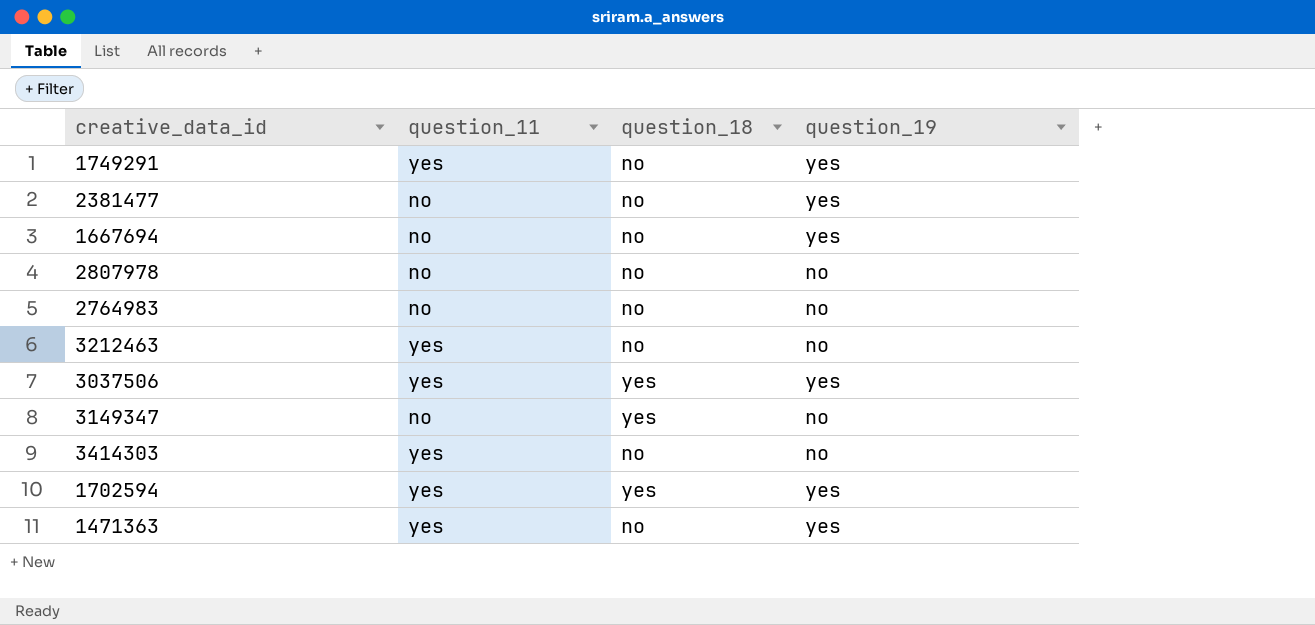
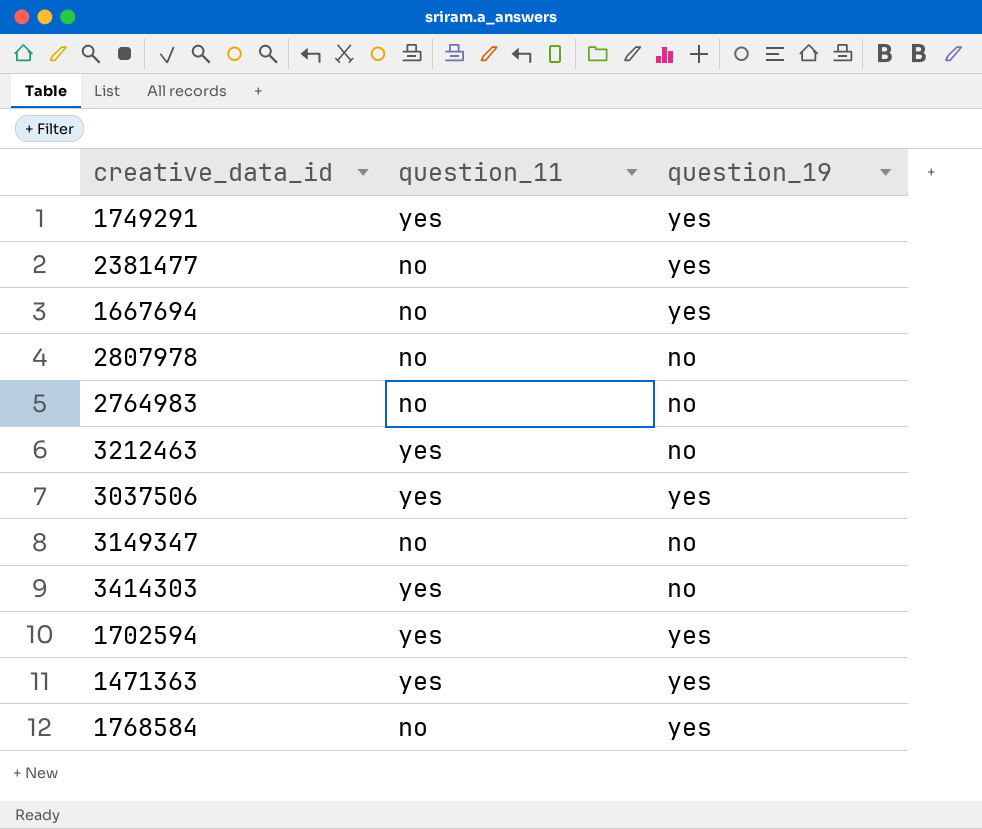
column question_18 | position: 3 -> none
row 1768584: none -> no | yes

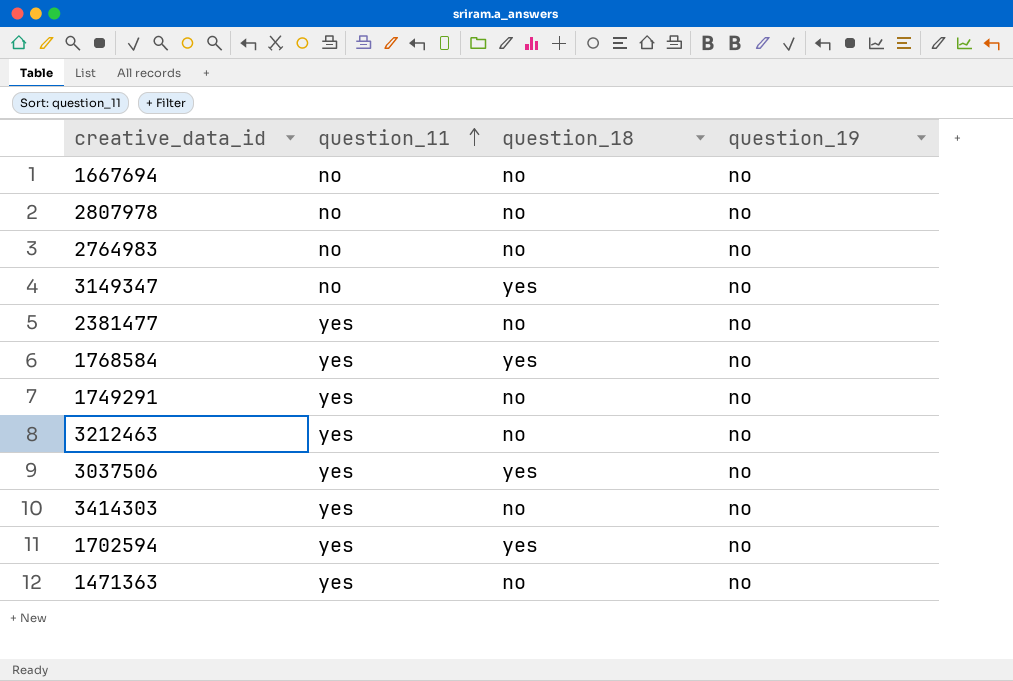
row order: none -> question_11 ascending
column question_18 | position: none -> 3
1667694 | question_19: yes -> no
2381477 | question_11: no -> yes
2381477 | question_19: yes -> no
1768584 | question_11: no -> yes
1768584 | question_19: yes -> no
1749291 | question_19: yes -> no
3037506 | question_19: yes -> no
1702594 | question_19: yes -> no
1471363 | question_19: yes -> no

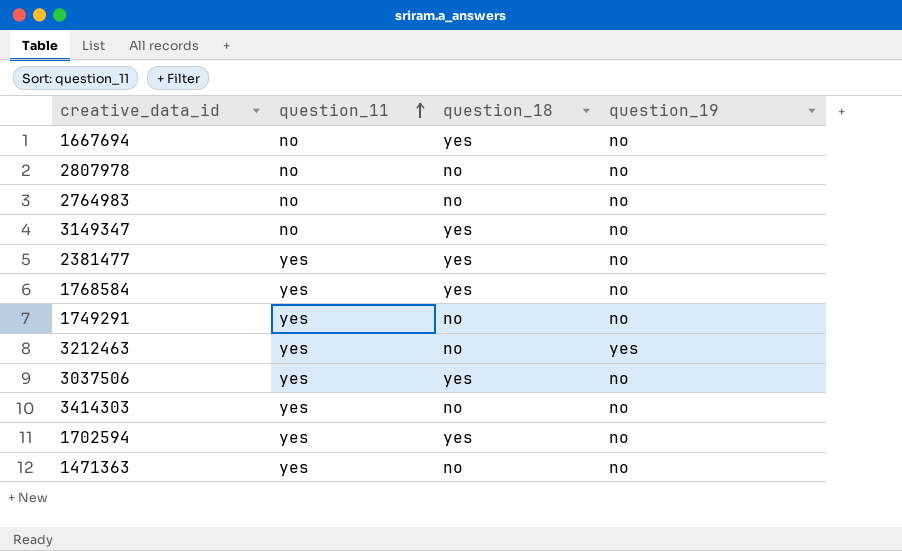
1667694 | question_18: no -> yes
2381477 | question_18: no -> yes
3212463 | question_19: no -> yes

